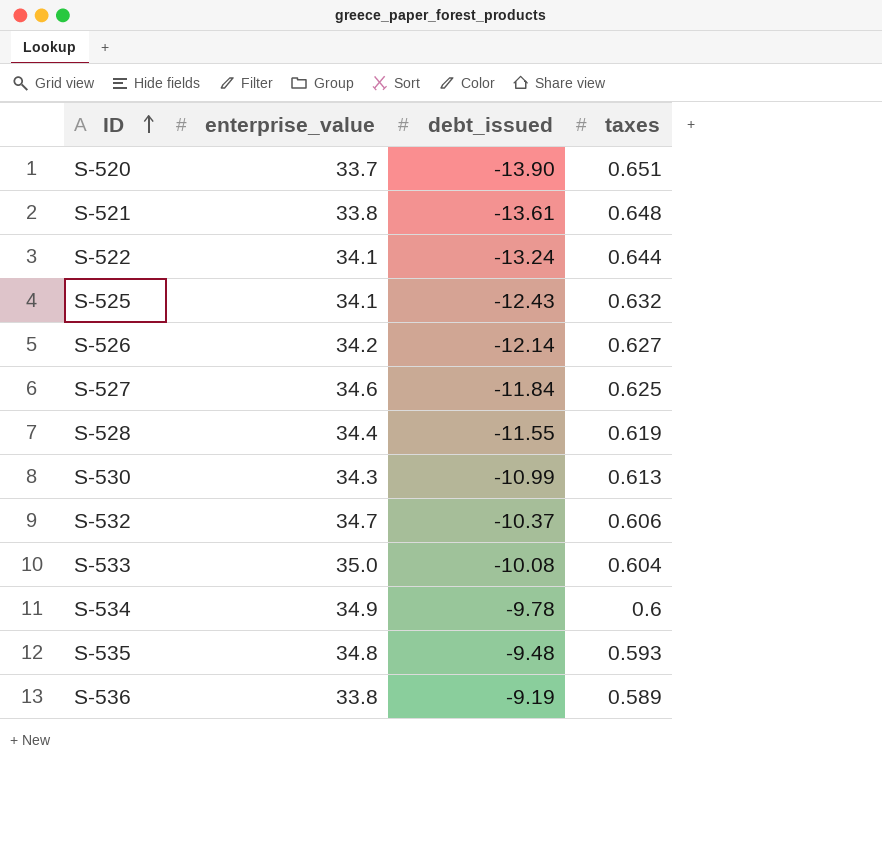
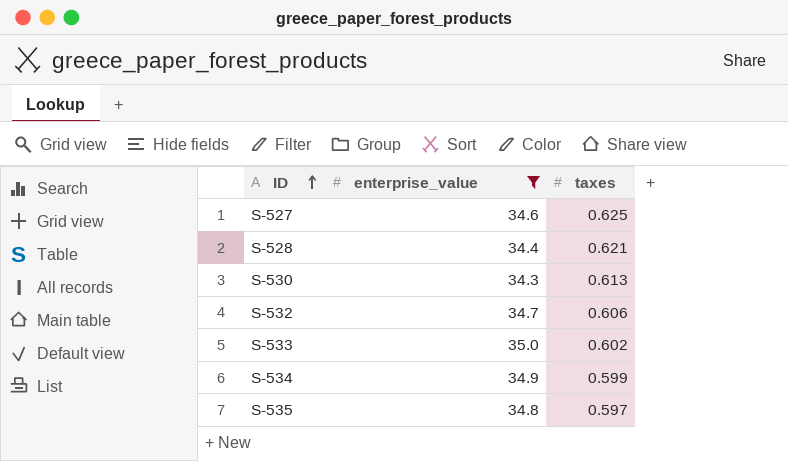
filter: none -> enterprise_value >= 34.3
column debt_issued | position: 3 -> none
S-528 | taxes: 0.619 -> 0.621
S-533 | taxes: 0.604 -> 0.602
S-534 | taxes: 0.6 -> 0.599
S-535 | taxes: 0.593 -> 0.597

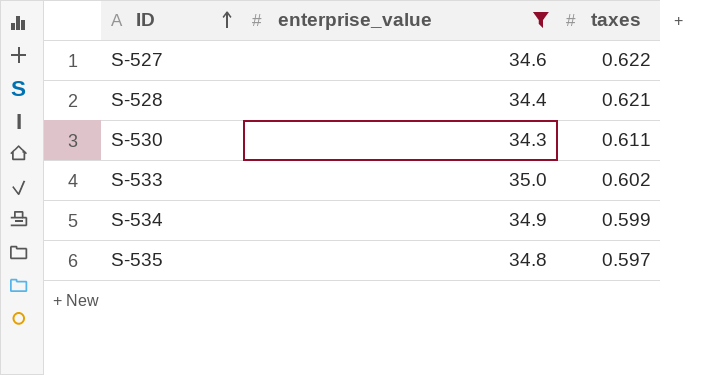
row S-532: 34.7 | 0.606 -> none
S-527 | taxes: 0.625 -> 0.622
S-530 | taxes: 0.613 -> 0.611

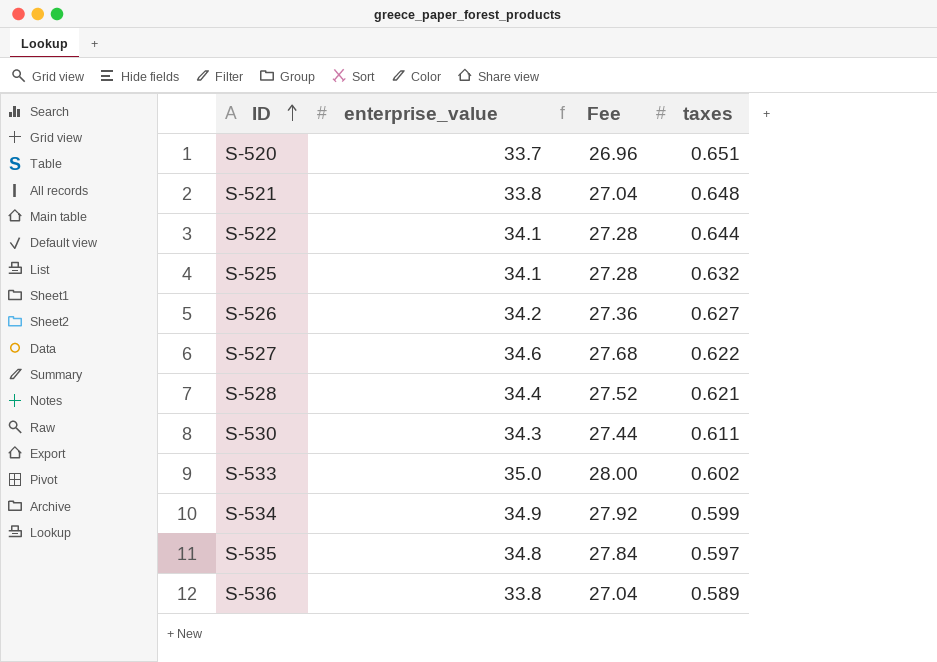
filter: enterprise_value >= 34.3 -> none
column Fee | formula: none -> [enterprise_value] * 0.8

